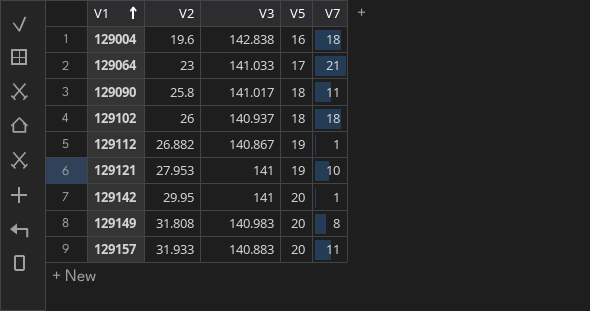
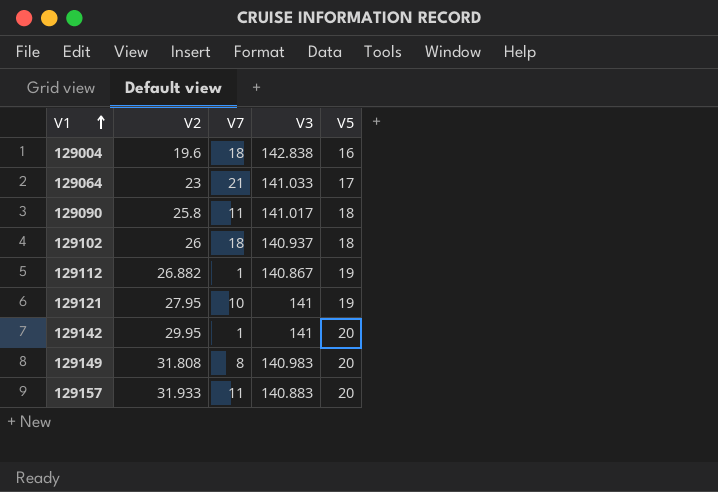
column V7 | position: 5 -> 3
129121 | V2: 27.953 -> 27.95

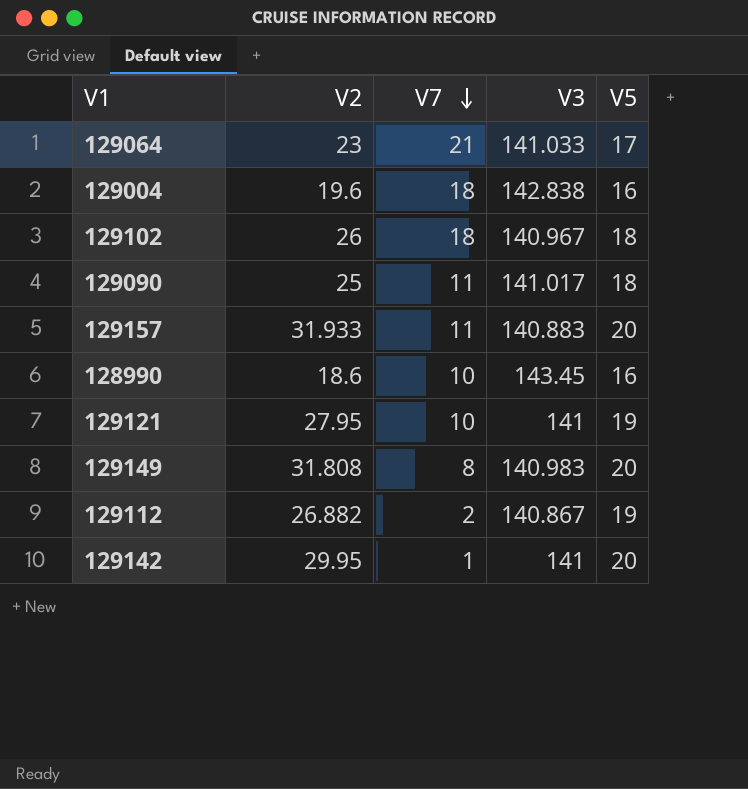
row order: V1 ascending -> V7 descending
129102 | V3: 140.937 -> 140.967
129090 | V2: 25.8 -> 25
row 128990: none -> 18.6 | 10 | 143.45 | 16
129112 | V7: 1 -> 2

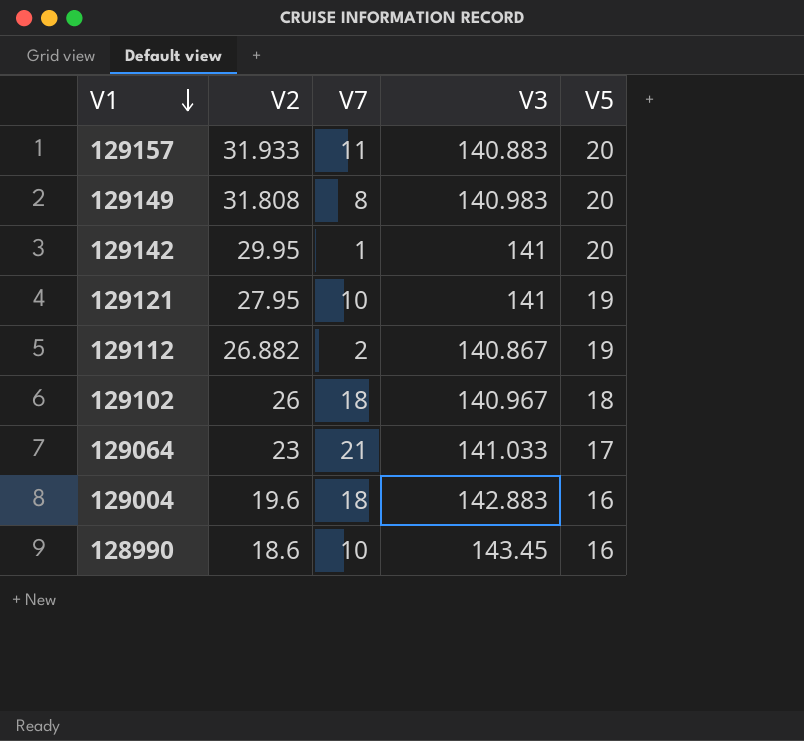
row order: V7 descending -> V1 descending
row 129090: 25 | 11 | 141.017 | 18 -> none
129004 | V3: 142.838 -> 142.883

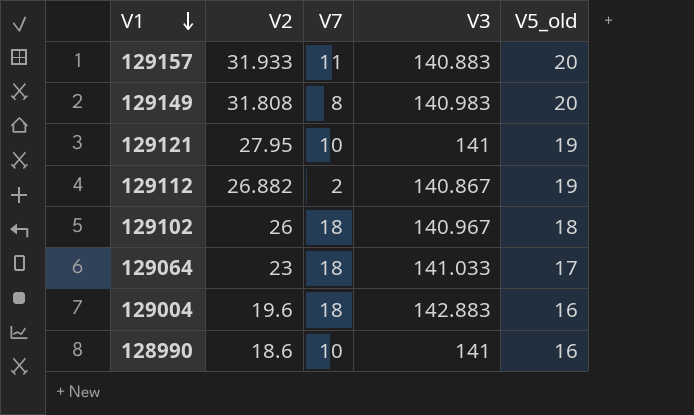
column name: V5 -> V5_old
row 129142: 29.95 | 1 | 141 | 20 -> none
129064 | V7: 21 -> 18
128990 | V3: 143.45 -> 141

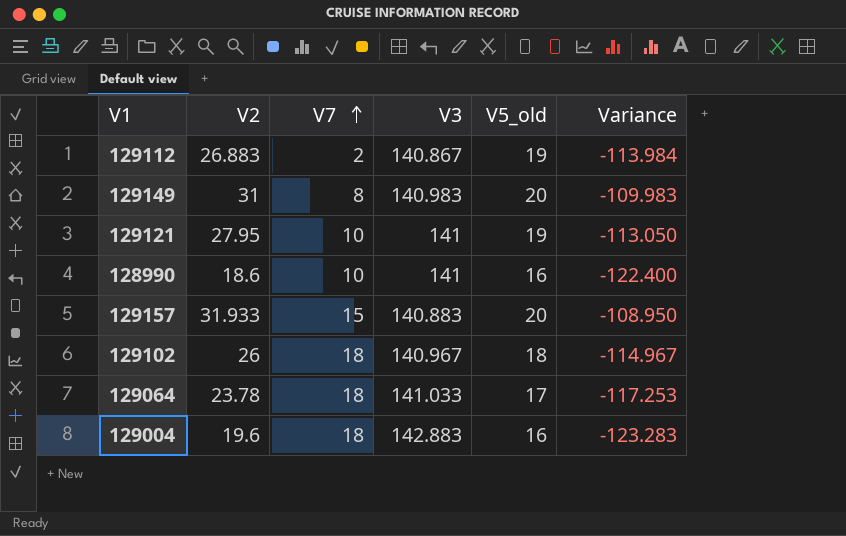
row order: V1 descending -> V7 ascending
column Variance | formula: none -> [V2] - [V3]
129112 | V2: 26.882 -> 26.883
129149 | V2: 31.808 -> 31
129157 | V7: 11 -> 15
129064 | V2: 23 -> 23.78

